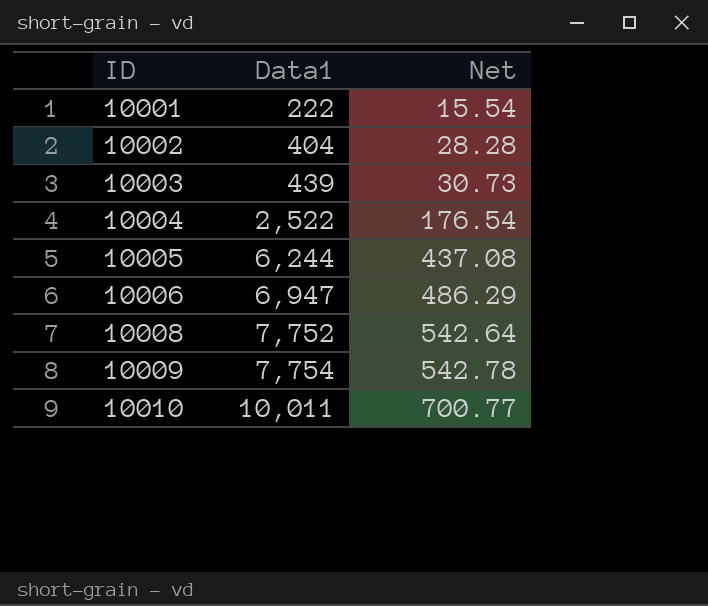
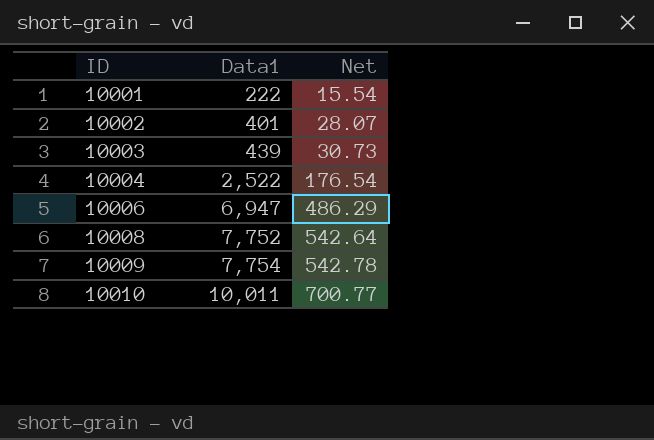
row 10005: 6,244 | 437.08 -> none
10002 | Data1: 404 -> 401
10002 | Net: 28.28 -> 28.07

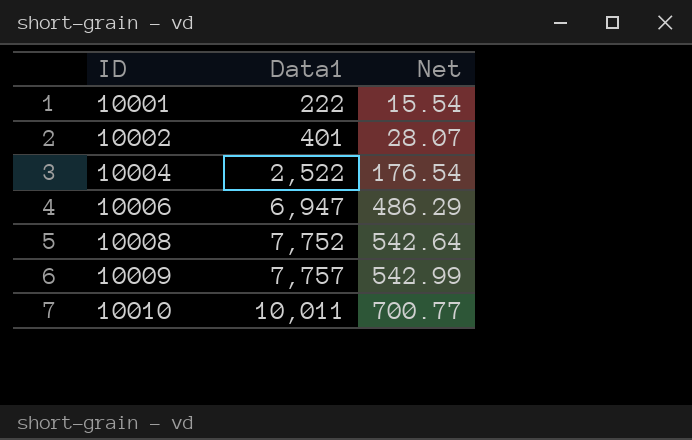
row 10003: 439 | 30.73 -> none
10009 | Data1: 7,754 -> 7,757
10009 | Net: 542.78 -> 542.99

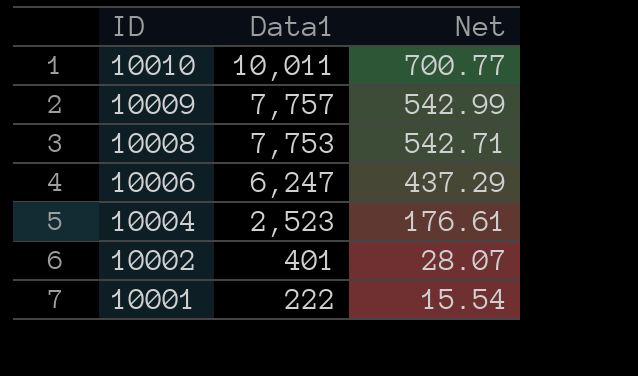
row order: ID ascending -> ID descending
10008 | Data1: 7,752 -> 7,753
10008 | Net: 542.64 -> 542.71
10006 | Data1: 6,947 -> 6,247
10006 | Net: 486.29 -> 437.29
10004 | Data1: 2,522 -> 2,523
10004 | Net: 176.54 -> 176.61

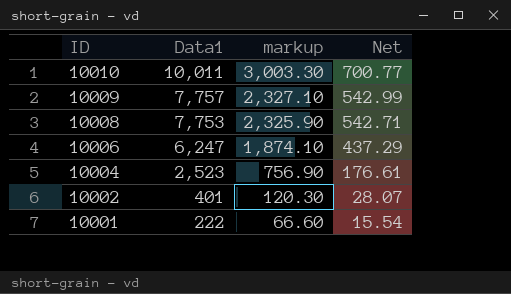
column markup | formula: none -> [Data1] * 0.3

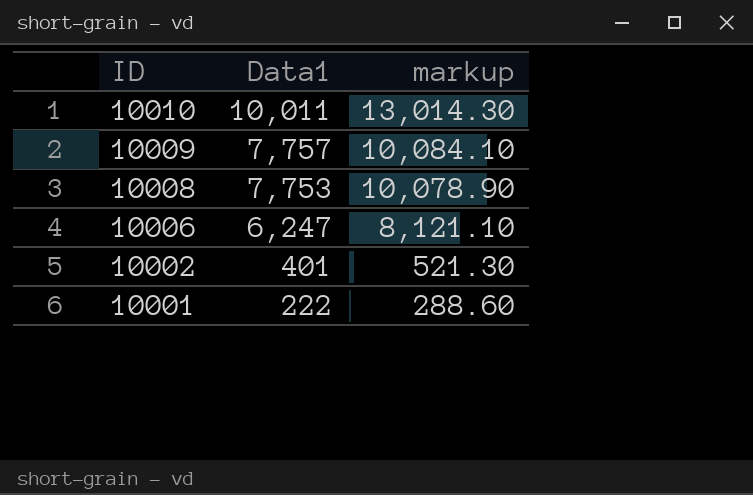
column Net | formula: [Data1] * 0.07 -> none
column markup | formula: [Data1] * 0.3 -> [Data1] * 1.3
row 10004: 2,523 | 756.90 | 176.61 -> none

